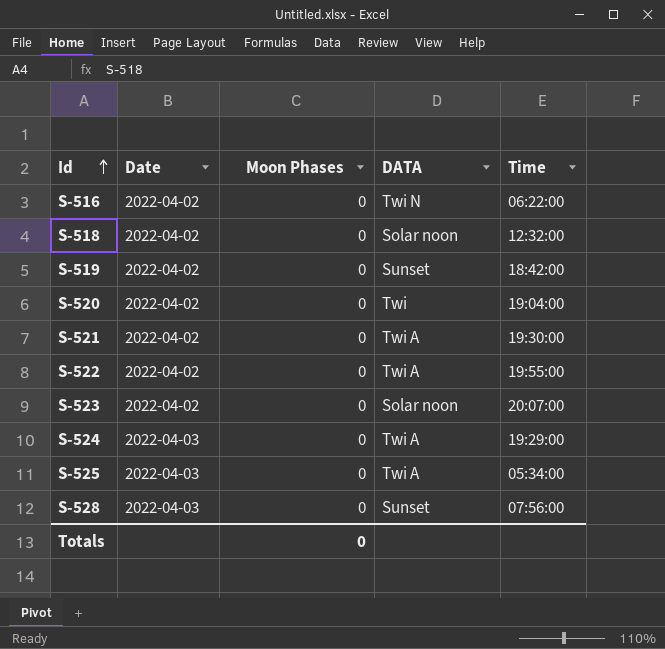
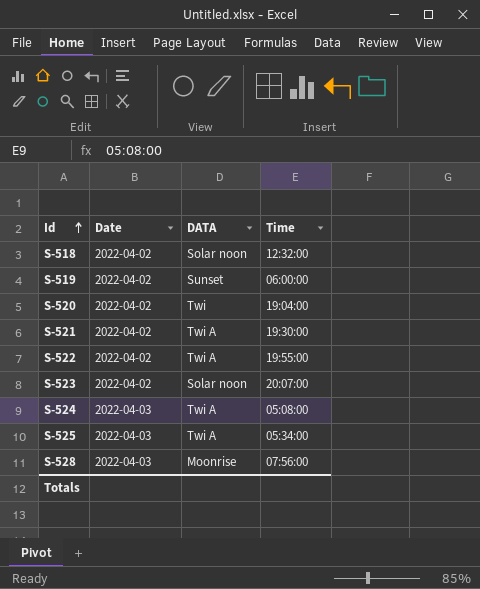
column Moon Phases | position: 3 -> none
row S-516: 2022-04-02 | 0 | Twi N | 06:22:00 -> none
S-519 | Time: 18:42:00 -> 06:00:00
S-524 | Time: 19:29:00 -> 05:08:00
S-528 | DATA: Sunset -> Moonrise

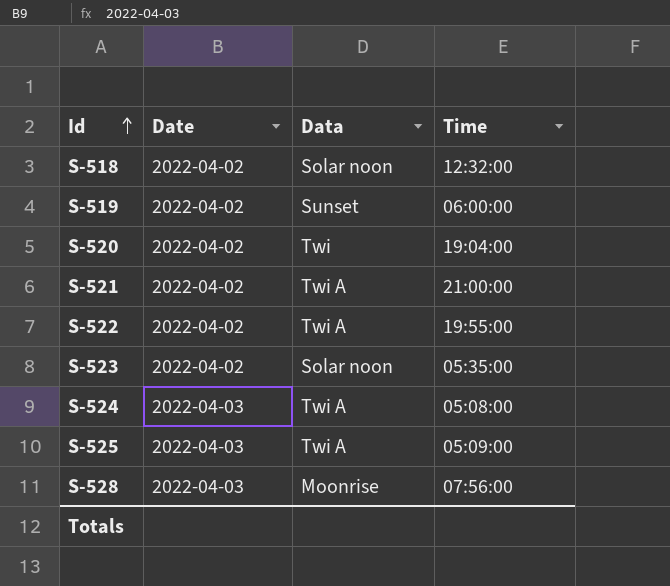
column name: DATA -> Data
S-521 | Time: 19:30:00 -> 21:00:00
S-523 | Time: 20:07:00 -> 05:35:00
S-525 | Time: 05:34:00 -> 05:09:00

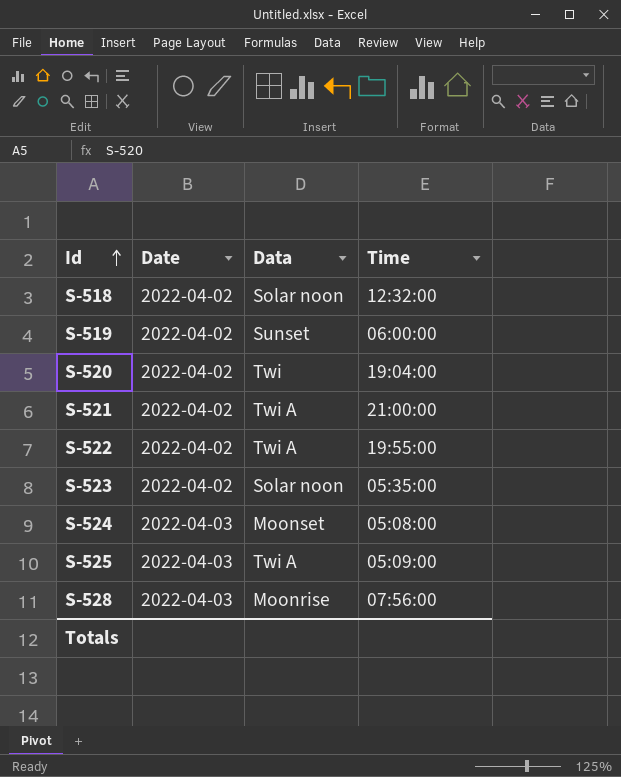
S-524 | Data: Twi A -> Moonset

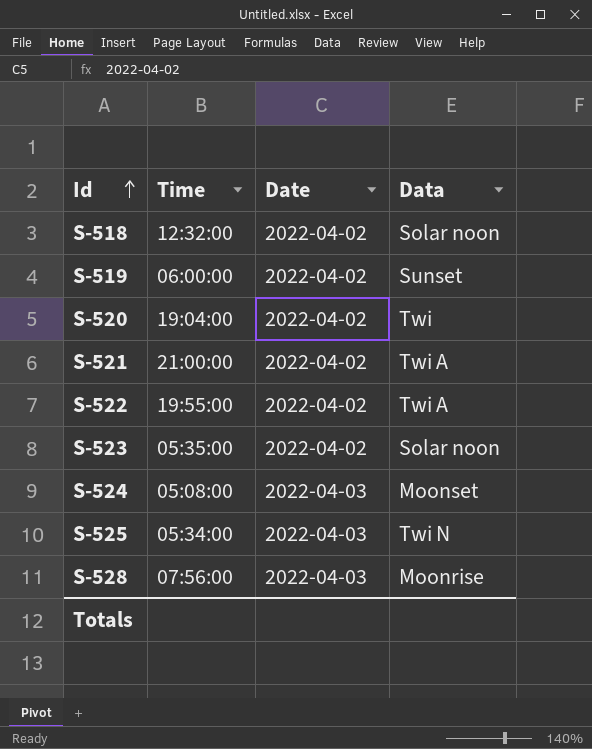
column Time | position: 4 -> 2
S-525 | Time: 05:09:00 -> 05:34:00
S-525 | Data: Twi A -> Twi N

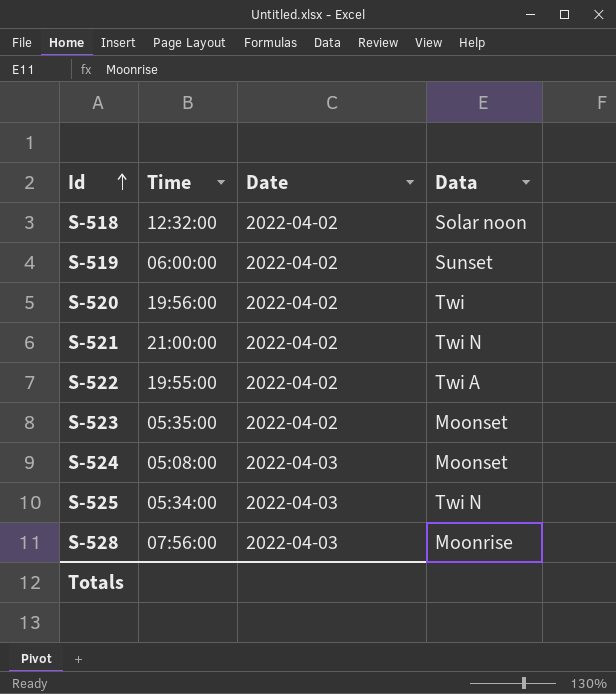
S-520 | Time: 19:04:00 -> 19:56:00
S-521 | Data: Twi A -> Twi N
S-523 | Data: Solar noon -> Moonset

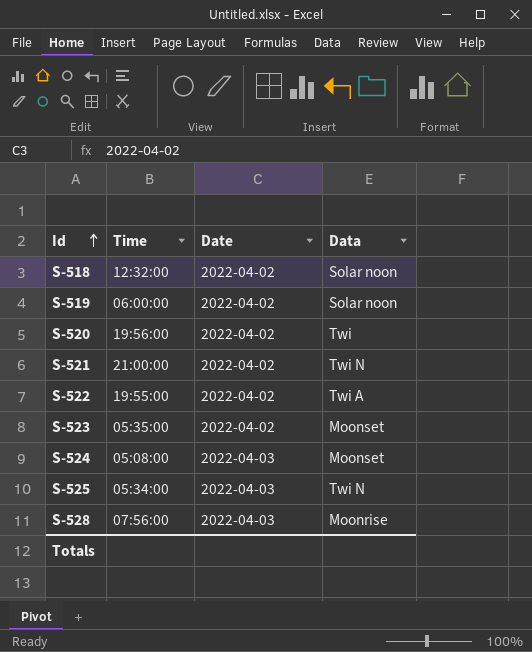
S-519 | Data: Sunset -> Solar noon

